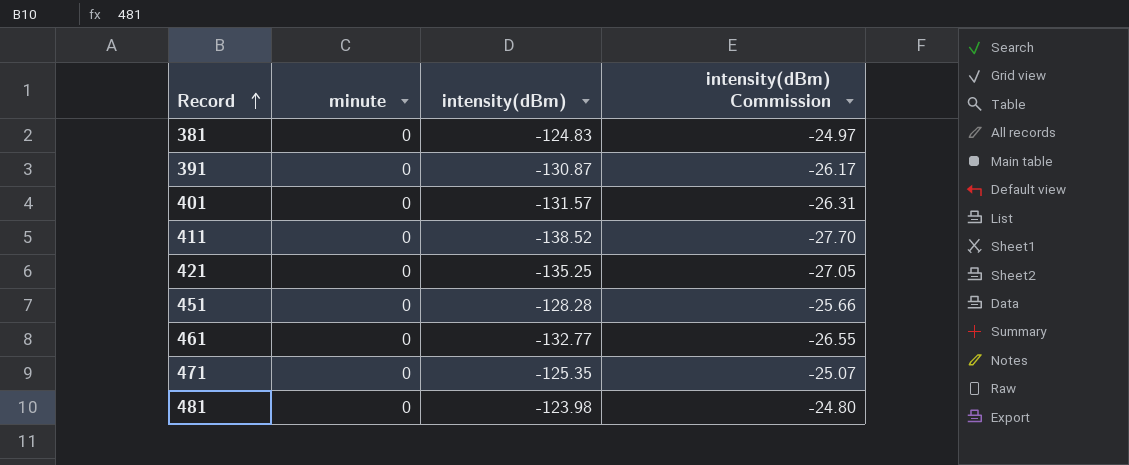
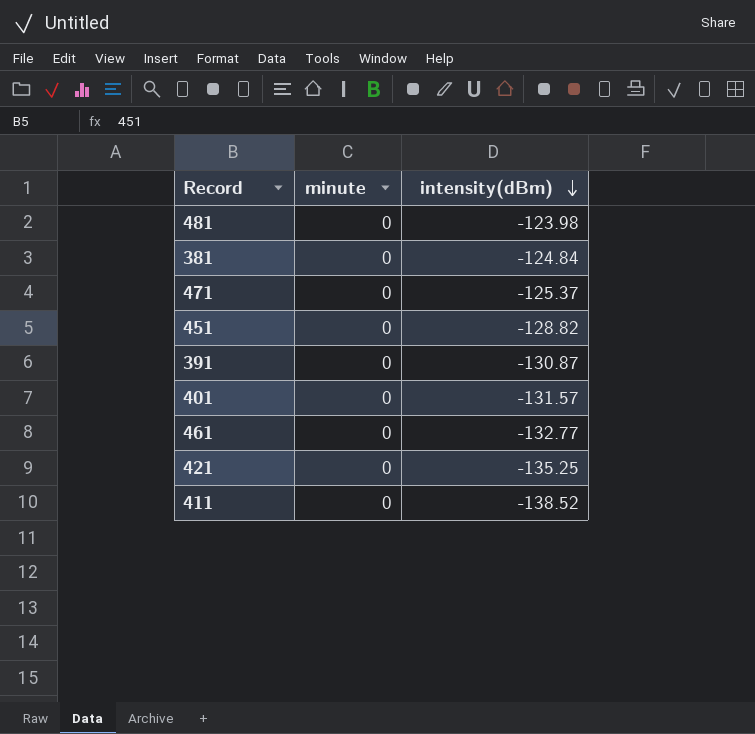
row order: Record ascending -> intensity(dBm) descending
column intensity(dBm) Commission | formula: [intensity(dBm)] * 0.2 -> none
381 | intensity(dBm): -124.83 -> -124.84
471 | intensity(dBm): -125.35 -> -125.37
451 | intensity(dBm): -128.28 -> -128.82

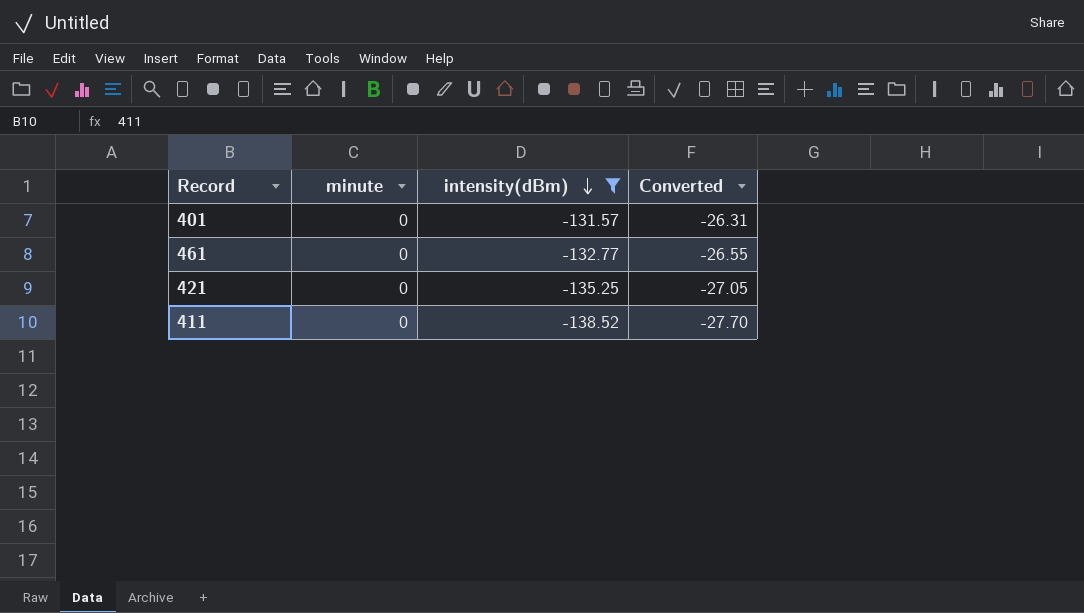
filter: none -> intensity(dBm) <= -131.57
column Converted | formula: none -> [intensity(dBm)] * 0.2

